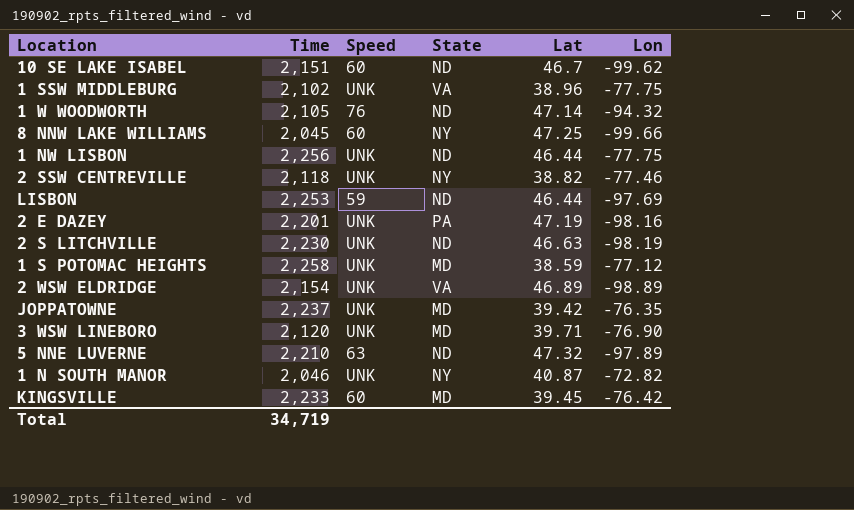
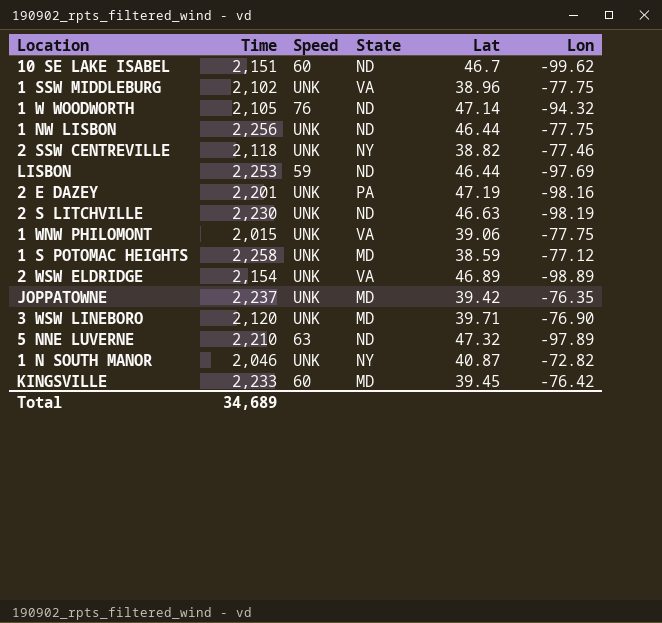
row 8 NNW LAKE WILLIAMS: 2,045 | 60 | NY | 47.25 | -99.66 -> none
row 1 WNW PHILOMONT: none -> 2,015 | UNK | VA | 39.06 | -77.75
Total | Time: 34,719 -> 34,689

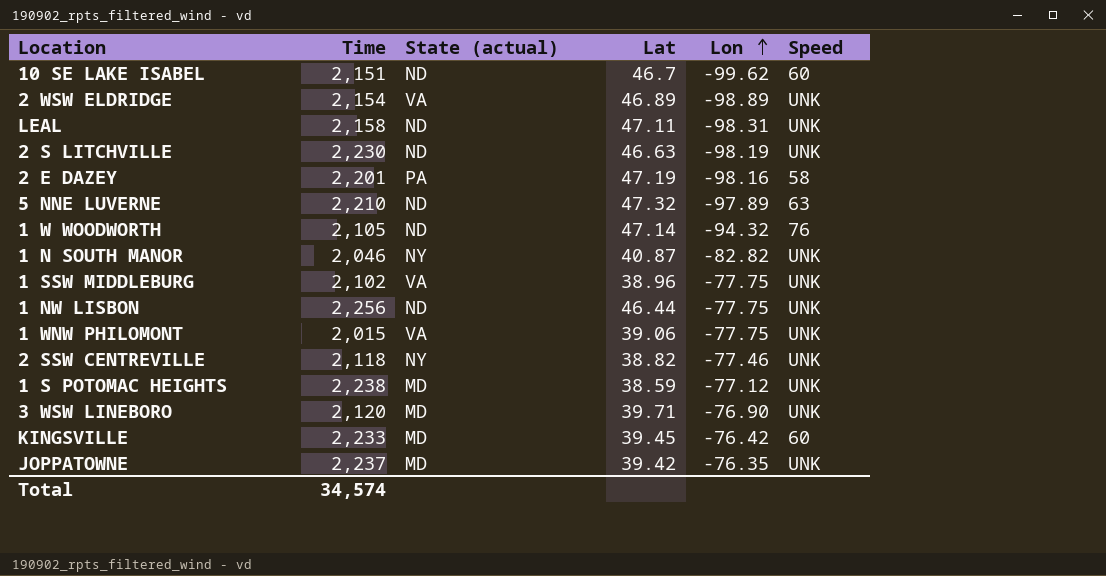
row order: none -> Lon ascending
column name: State -> State (actual)
column Speed | position: 3 -> 6
row LISBON: 2,253 | 59 | ND | 46.44 | -97.69 -> none
row LEAL: none -> 2,158 | ND | 47.11 | -98.31 | UNK
2 E DAZEY | Speed: UNK -> 58
1 N SOUTH MANOR | Lon: -72.82 -> -82.82
1 S POTOMAC HEIGHTS | Time: 2,258 -> 2,238
Total | Time: 34,689 -> 34,574

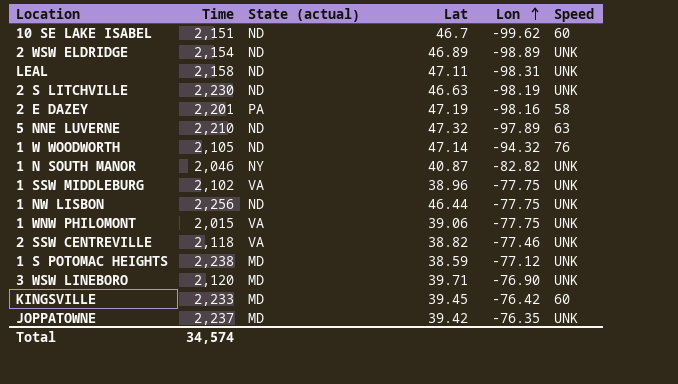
2 WSW ELDRIDGE | State (actual): VA -> ND
2 SSW CENTREVILLE | State (actual): NY -> VA

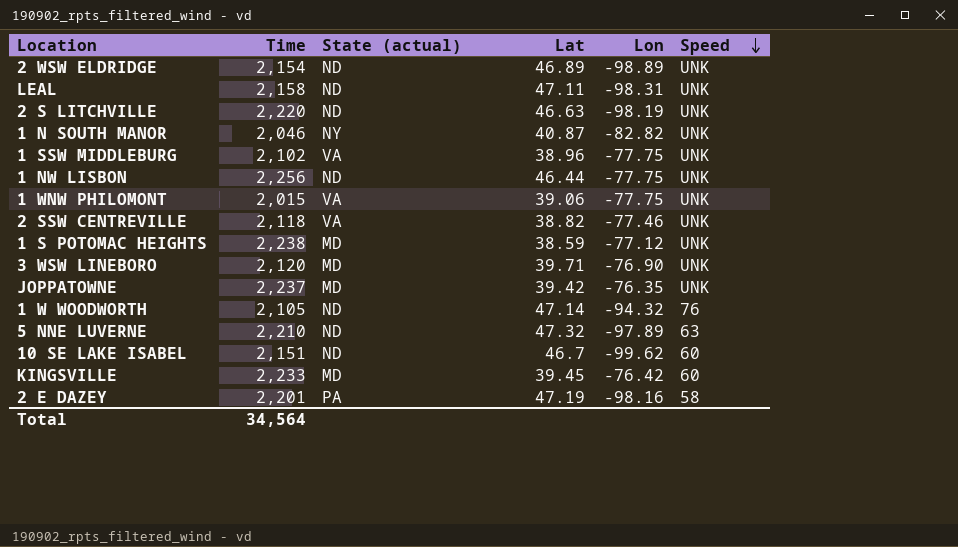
row order: Lon ascending -> Speed descending
2 S LITCHVILLE | Time: 2,230 -> 2,220
Total | Time: 34,574 -> 34,564

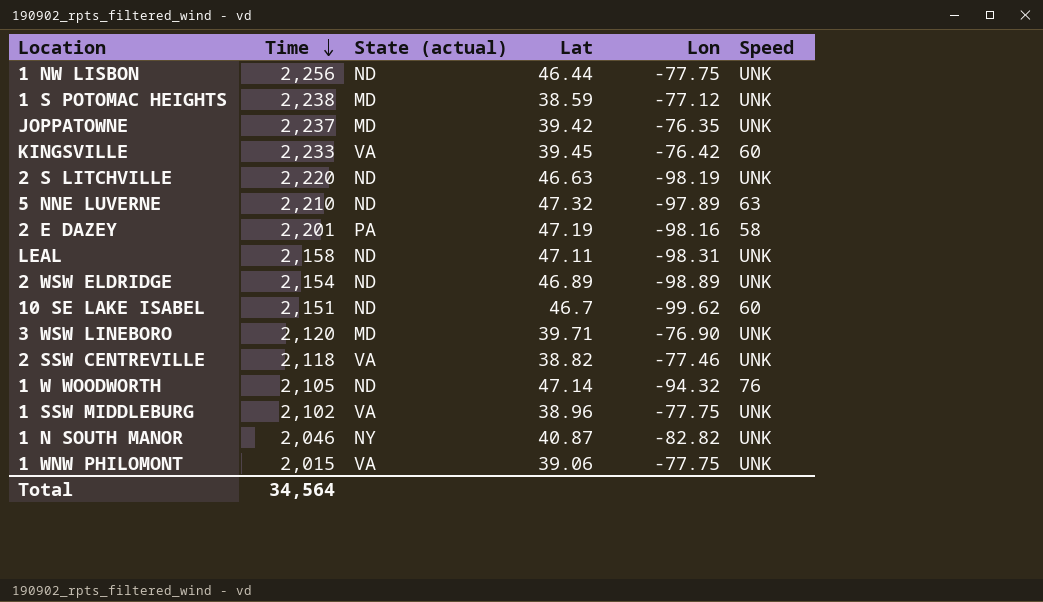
row order: Speed descending -> Time descending
KINGSVILLE | State (actual): MD -> VA

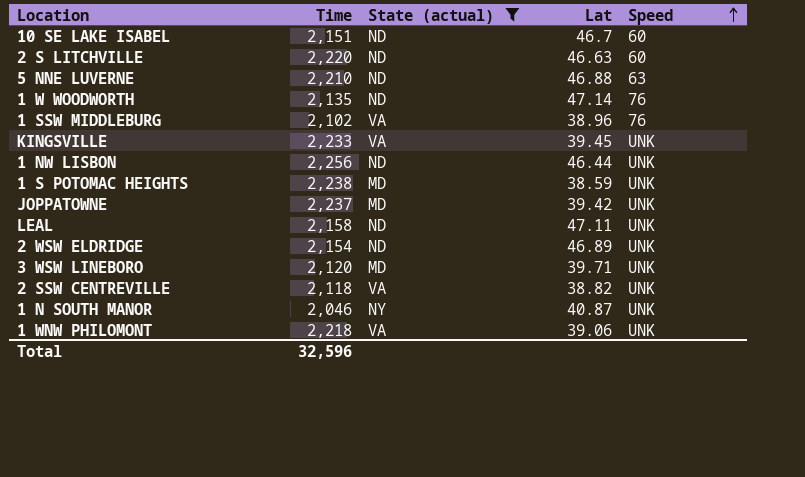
filter: none -> State (actual) != PA
row order: Time descending -> Speed ascending
column Lon | position: 5 -> none
2 S LITCHVILLE | Speed: UNK -> 60
5 NNE LUVERNE | Lat: 47.32 -> 46.88
1 W WOODWORTH | Time: 2,105 -> 2,135
1 SSW MIDDLEBURG | Speed: UNK -> 76
KINGSVILLE | Speed: 60 -> UNK
1 WNW PHILOMONT | Time: 2,015 -> 2,218
Total | Time: 34,564 -> 32,596

